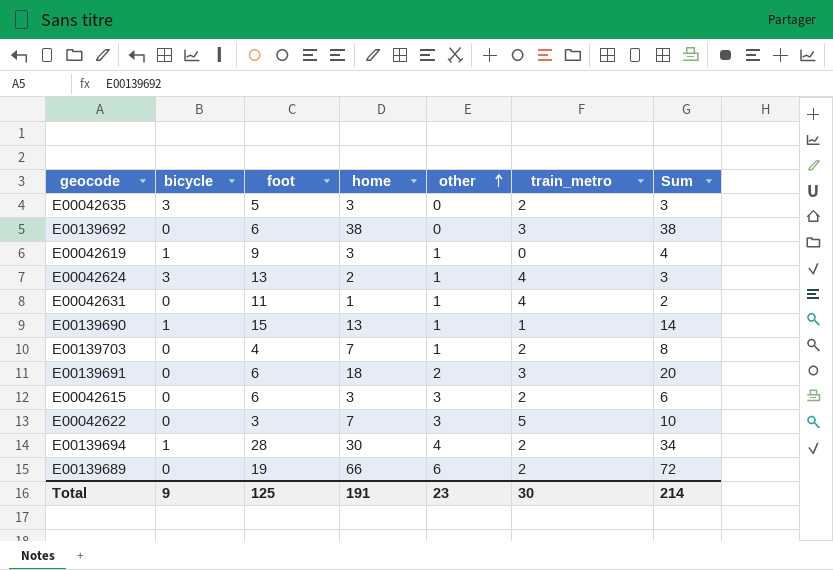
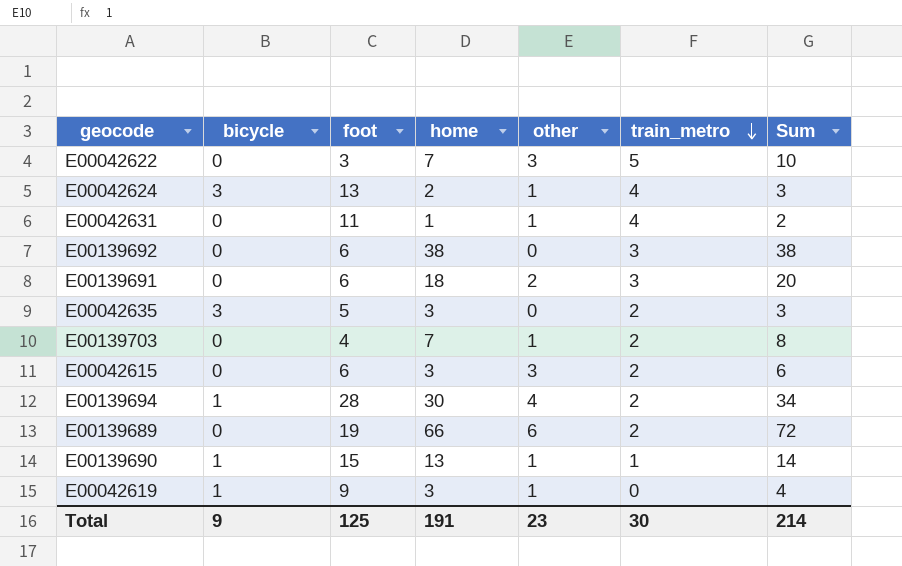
row order: other ascending -> train_metro descending

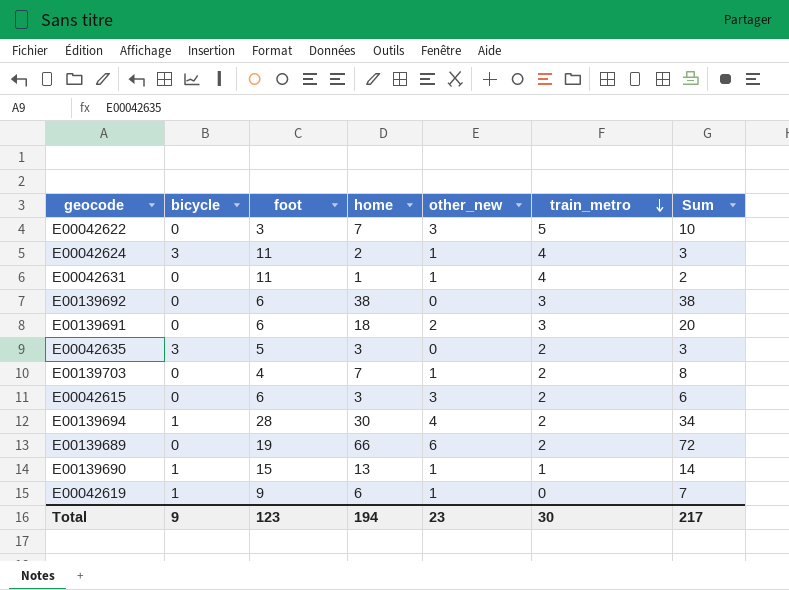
column name: other -> other_new
E00042624 | foot: 13 -> 11
E00042619 | home: 3 -> 6
E00042619 | Sum: 4 -> 7
Total | foot: 125 -> 123
Total | home: 191 -> 194
Total | Sum: 214 -> 217

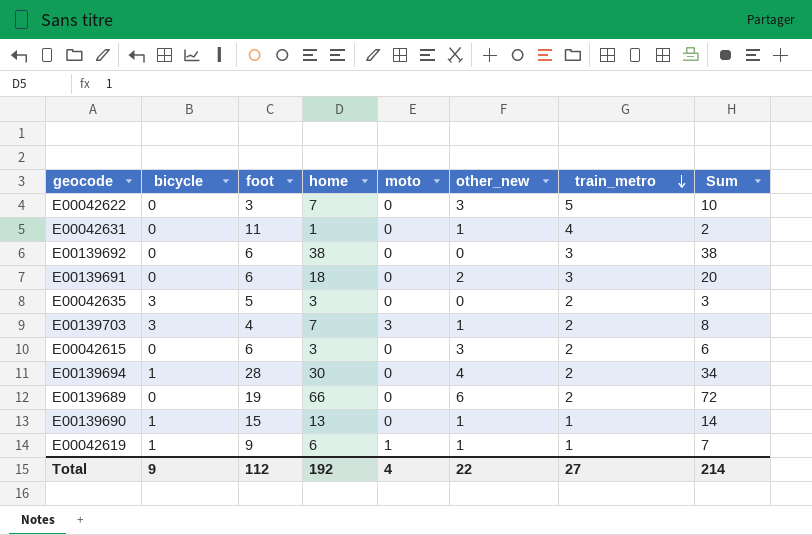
column moto | position: none -> 5
row E00042624: 3 | 11 | 2 | 1 | 4 | 3 -> none
E00139703 | bicycle: 0 -> 3
E00042619 | train_metro: 0 -> 1
Total | foot: 123 -> 112
Total | home: 194 -> 192
Total | other_new: 23 -> 22
Total | train_metro: 30 -> 27
Total | Sum: 217 -> 214

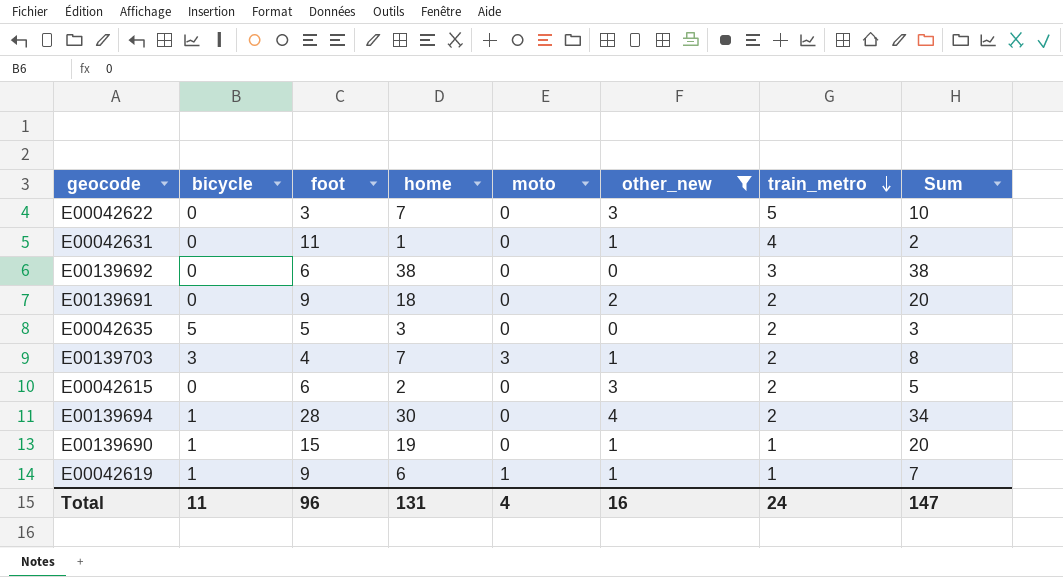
filter: none -> other_new != 6
E00139691 | foot: 6 -> 9
E00139691 | train_metro: 3 -> 2
E00042635 | bicycle: 3 -> 5
E00042615 | home: 3 -> 2
E00042615 | Sum: 6 -> 5
E00139690 | home: 13 -> 19
E00139690 | Sum: 14 -> 20
Total | bicycle: 9 -> 11
Total | foot: 112 -> 96
Total | home: 192 -> 131
Total | other_new: 22 -> 16
Total | train_metro: 27 -> 24
Total | Sum: 214 -> 147

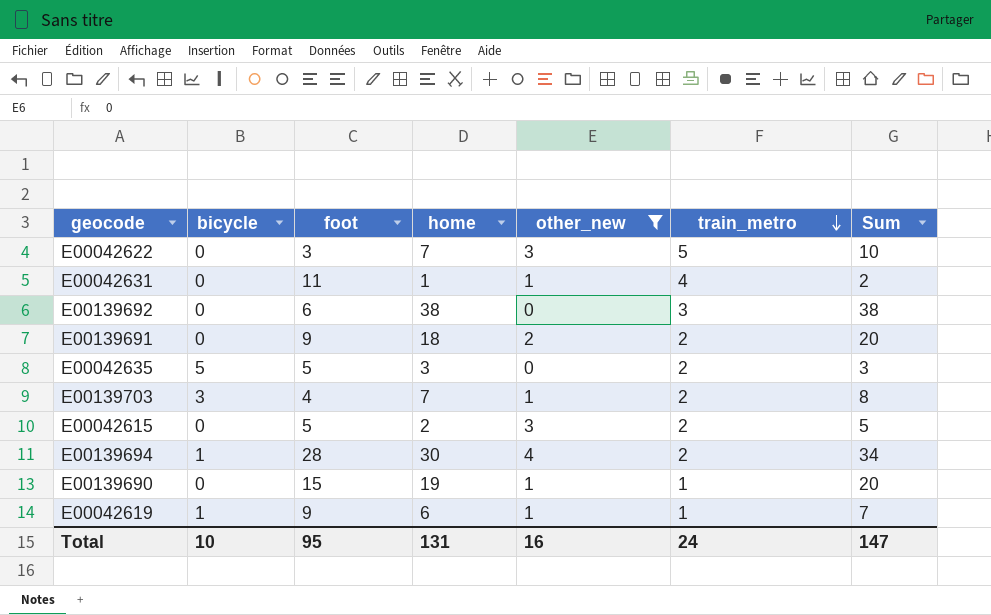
column moto | position: 5 -> none
E00042615 | foot: 6 -> 5
E00139690 | bicycle: 1 -> 0
Total | bicycle: 11 -> 10
Total | foot: 96 -> 95

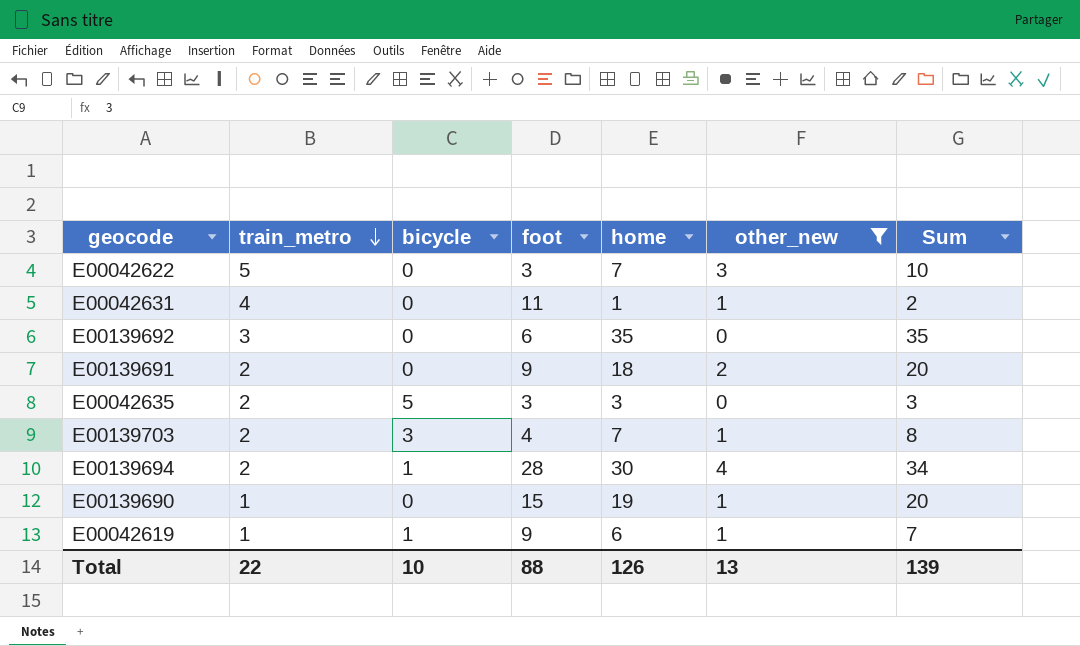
column train_metro | position: 6 -> 2
row E00042615: 0 | 5 | 2 | 3 | 2 | 5 -> none
E00139692 | home: 38 -> 35
E00139692 | Sum: 38 -> 35
E00042635 | foot: 5 -> 3
Total | train_metro: 24 -> 22
Total | foot: 95 -> 88
Total | home: 131 -> 126
Total | other_new: 16 -> 13
Total | Sum: 147 -> 139

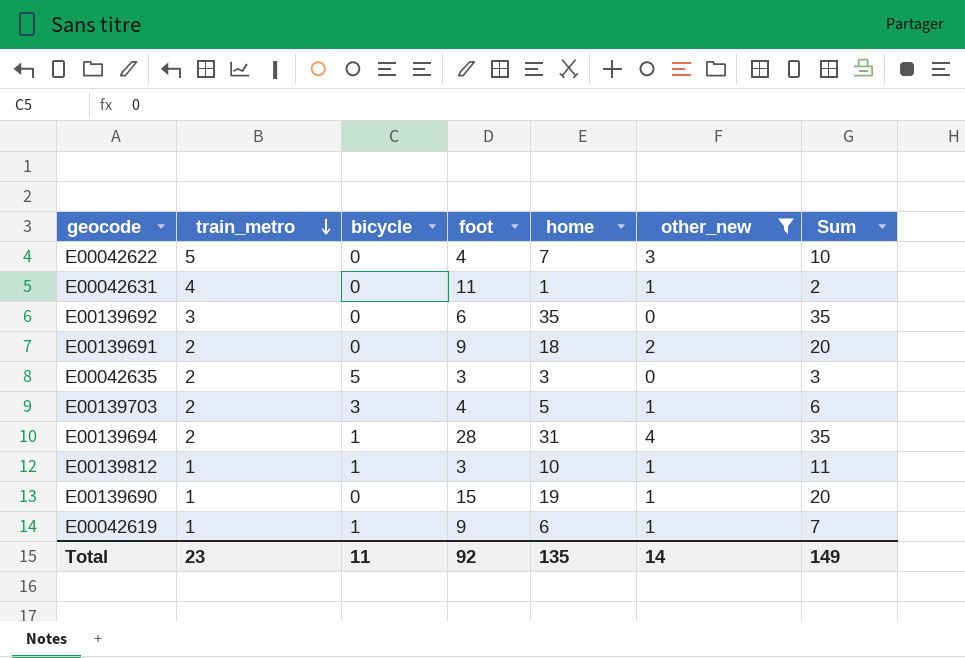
E00042622 | foot: 3 -> 4
E00139703 | home: 7 -> 5
E00139703 | Sum: 8 -> 6
E00139694 | home: 30 -> 31
E00139694 | Sum: 34 -> 35
row E00139812: none -> 1 | 1 | 3 | 10 | 1 | 11
Total | train_metro: 22 -> 23
Total | bicycle: 10 -> 11
Total | foot: 88 -> 92
Total | home: 126 -> 135
Total | other_new: 13 -> 14
Total | Sum: 139 -> 149

